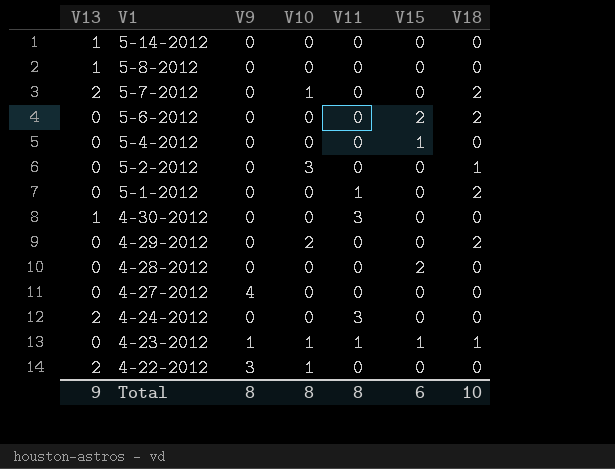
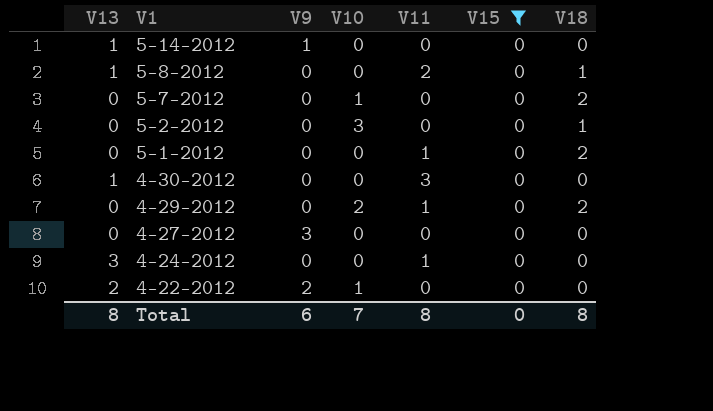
filter: none -> V15 = 0
5-14-2012 | V9: 0 -> 1
5-8-2012 | V11: 0 -> 2
5-8-2012 | V18: 0 -> 1
5-7-2012 | V13: 2 -> 0
4-29-2012 | V11: 0 -> 1
4-27-2012 | V9: 4 -> 3
4-24-2012 | V13: 2 -> 3
4-24-2012 | V11: 3 -> 1
4-22-2012 | V9: 3 -> 2
Total | V13: 9 -> 8
Total | V9: 8 -> 6
Total | V10: 8 -> 7
Total | V15: 6 -> 0
Total | V18: 10 -> 8

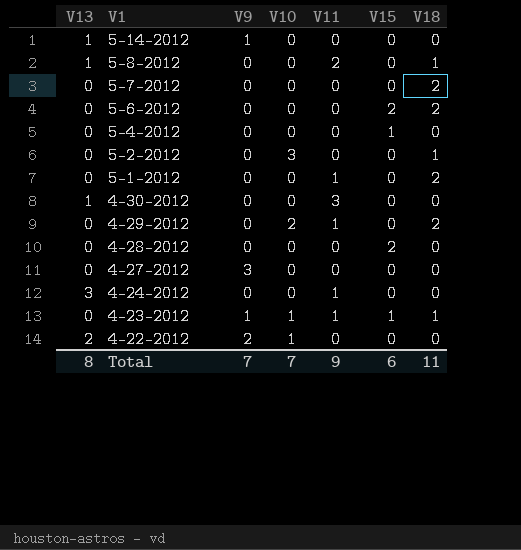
filter: V15 = 0 -> none
5-7-2012 | V10: 1 -> 0
Total | V9: 6 -> 7
Total | V11: 8 -> 9
Total | V15: 0 -> 6
Total | V18: 8 -> 11

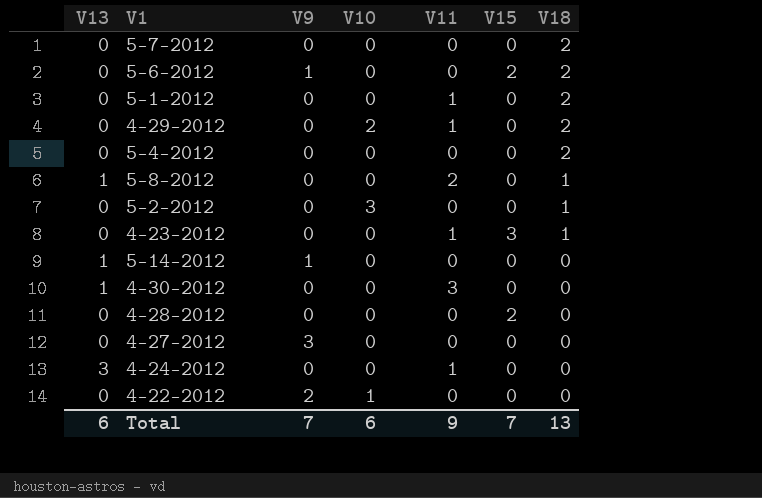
row order: V1 descending -> V18 descending
5-6-2012 | V9: 0 -> 1
5-4-2012 | V15: 1 -> 0
5-4-2012 | V18: 0 -> 2
4-23-2012 | V9: 1 -> 0
4-23-2012 | V10: 1 -> 0
4-23-2012 | V15: 1 -> 3
4-22-2012 | V13: 2 -> 0
Total | V13: 8 -> 6
Total | V10: 7 -> 6
Total | V15: 6 -> 7
Total | V18: 11 -> 13

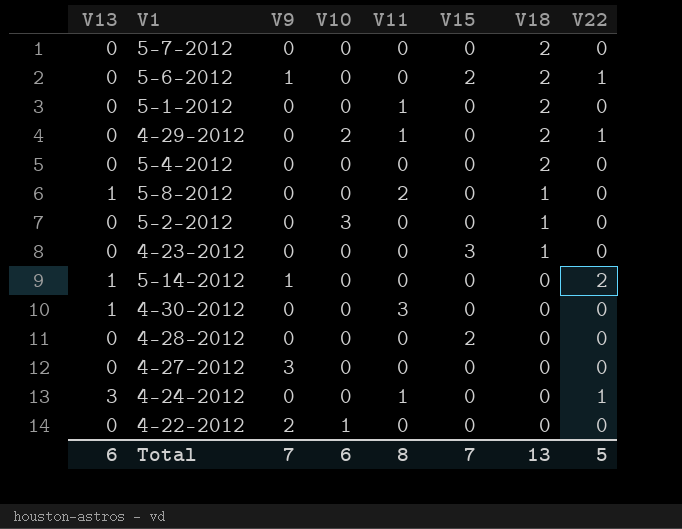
column V22 | position: none -> 8
4-23-2012 | V11: 1 -> 0
Total | V11: 9 -> 8

